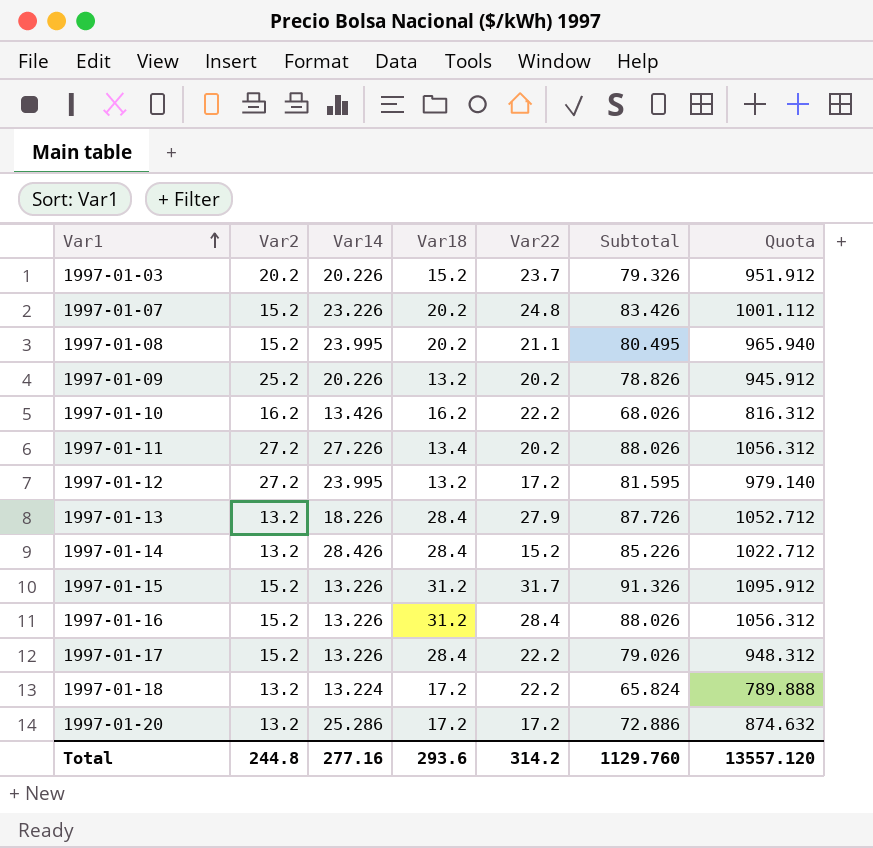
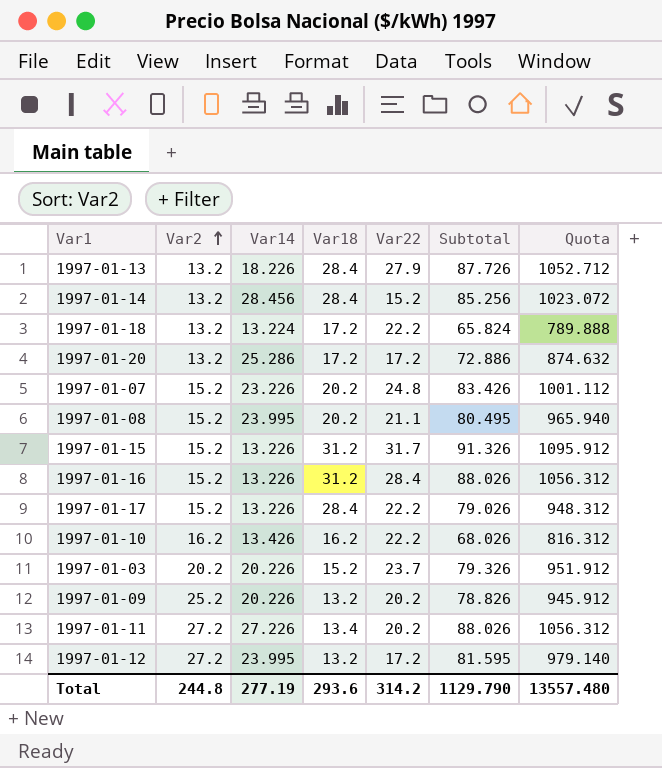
row order: Var1 ascending -> Var2 ascending
1997-01-14 | Var14: 28.426 -> 28.456
1997-01-14 | Subtotal: 85.226 -> 85.256
1997-01-14 | Quota: 1022.712 -> 1023.072
Total | Var14: 277.16 -> 277.19
Total | Subtotal: 1129.760 -> 1129.790
Total | Quota: 13557.120 -> 13557.480

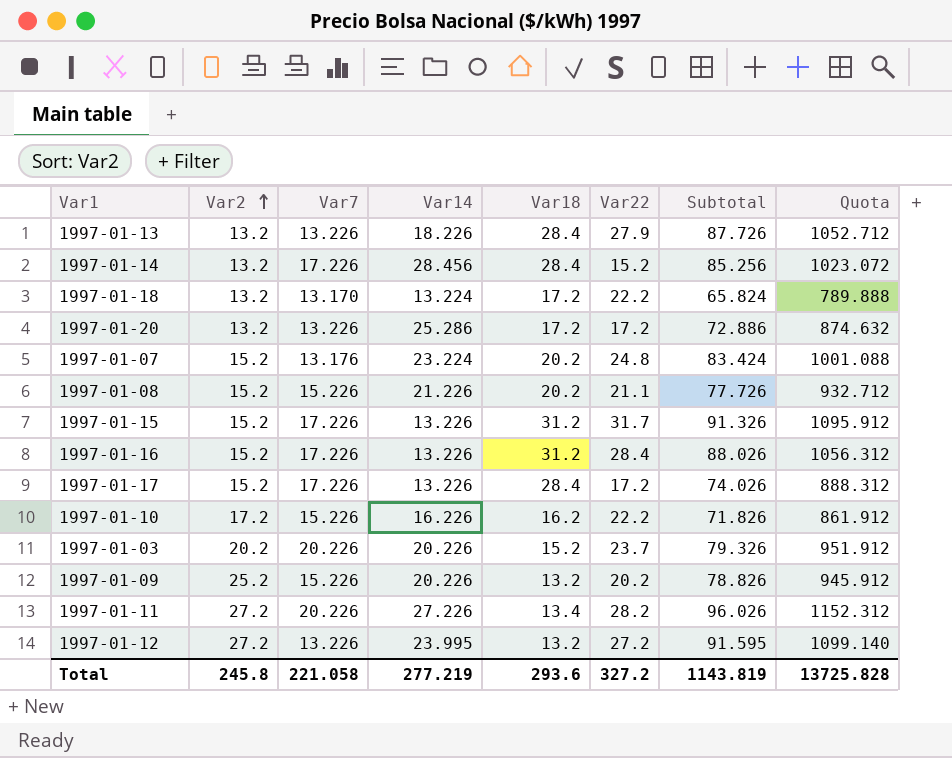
column Var7 | position: none -> 3
1997-01-07 | Var14: 23.226 -> 23.224
1997-01-07 | Subtotal: 83.426 -> 83.424
1997-01-07 | Quota: 1001.112 -> 1001.088
1997-01-08 | Var14: 23.995 -> 21.226
1997-01-08 | Subtotal: 80.495 -> 77.726
1997-01-08 | Quota: 965.940 -> 932.712
1997-01-17 | Var22: 22.2 -> 17.2
1997-01-17 | Subtotal: 79.026 -> 74.026
1997-01-17 | Quota: 948.312 -> 888.312
1997-01-10 | Var2: 16.2 -> 17.2
1997-01-10 | Var14: 13.426 -> 16.226
1997-01-10 | Subtotal: 68.026 -> 71.826
1997-01-10 | Quota: 816.312 -> 861.912
1997-01-11 | Var22: 20.2 -> 28.2
1997-01-11 | Subtotal: 88.026 -> 96.026
1997-01-11 | Quota: 1056.312 -> 1152.312
1997-01-12 | Var22: 17.2 -> 27.2
1997-01-12 | Subtotal: 81.595 -> 91.595
1997-01-12 | Quota: 979.140 -> 1099.140
Total | Var2: 244.8 -> 245.8
Total | Var14: 277.19 -> 277.219
Total | Var22: 314.2 -> 327.2
Total | Subtotal: 1129.790 -> 1143.819
Total | Quota: 13557.480 -> 13725.828

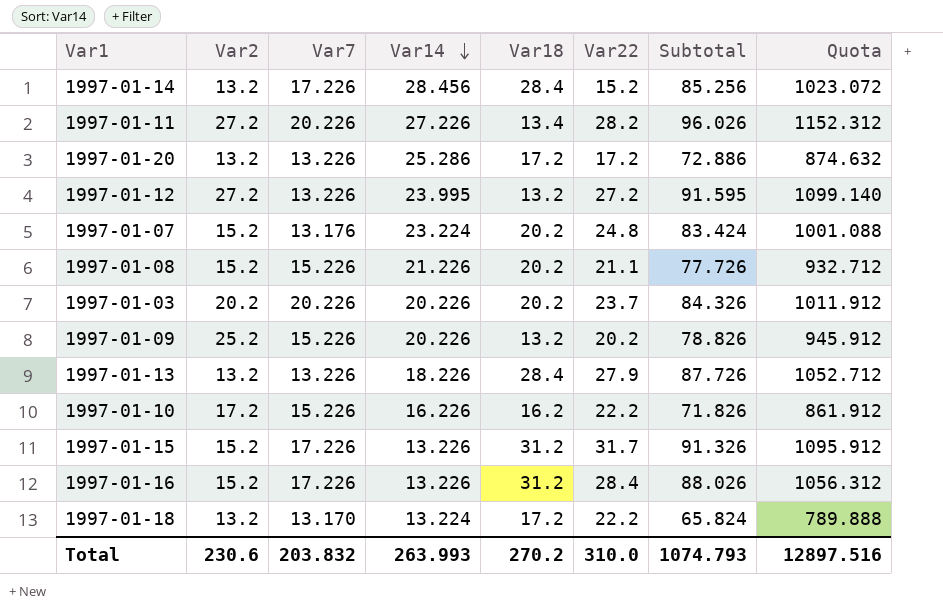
row order: Var2 ascending -> Var14 descending
row 1997-01-17: 15.2 | 17.226 | 13.226 | 28.4 | 17.2 | 74.026 | 888.312 -> none
1997-01-03 | Var18: 15.2 -> 20.2
1997-01-03 | Subtotal: 79.326 -> 84.326
1997-01-03 | Quota: 951.912 -> 1011.912
Total | Var2: 245.8 -> 230.6
Total | Var7: 221.058 -> 203.832
Total | Var14: 277.219 -> 263.993
Total | Var18: 293.6 -> 270.2
Total | Var22: 327.2 -> 310.0
Total | Subtotal: 1143.819 -> 1074.793
Total | Quota: 13725.828 -> 12897.516

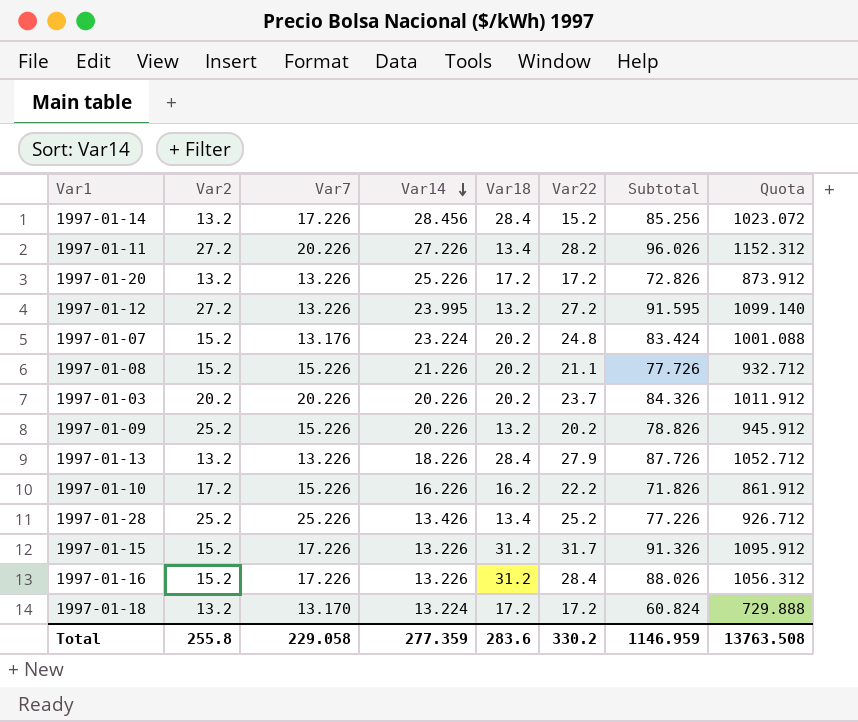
1997-01-20 | Var14: 25.286 -> 25.226
1997-01-20 | Subtotal: 72.886 -> 72.826
1997-01-20 | Quota: 874.632 -> 873.912
row 1997-01-28: none -> 25.2 | 25.226 | 13.426 | 13.4 | 25.2 | 77.226 | 926.712
1997-01-18 | Var22: 22.2 -> 17.2
1997-01-18 | Subtotal: 65.824 -> 60.824
1997-01-18 | Quota: 789.888 -> 729.888
Total | Var2: 230.6 -> 255.8
Total | Var7: 203.832 -> 229.058
Total | Var14: 263.993 -> 277.359
Total | Var18: 270.2 -> 283.6
Total | Var22: 310.0 -> 330.2
Total | Subtotal: 1074.793 -> 1146.959
Total | Quota: 12897.516 -> 13763.508

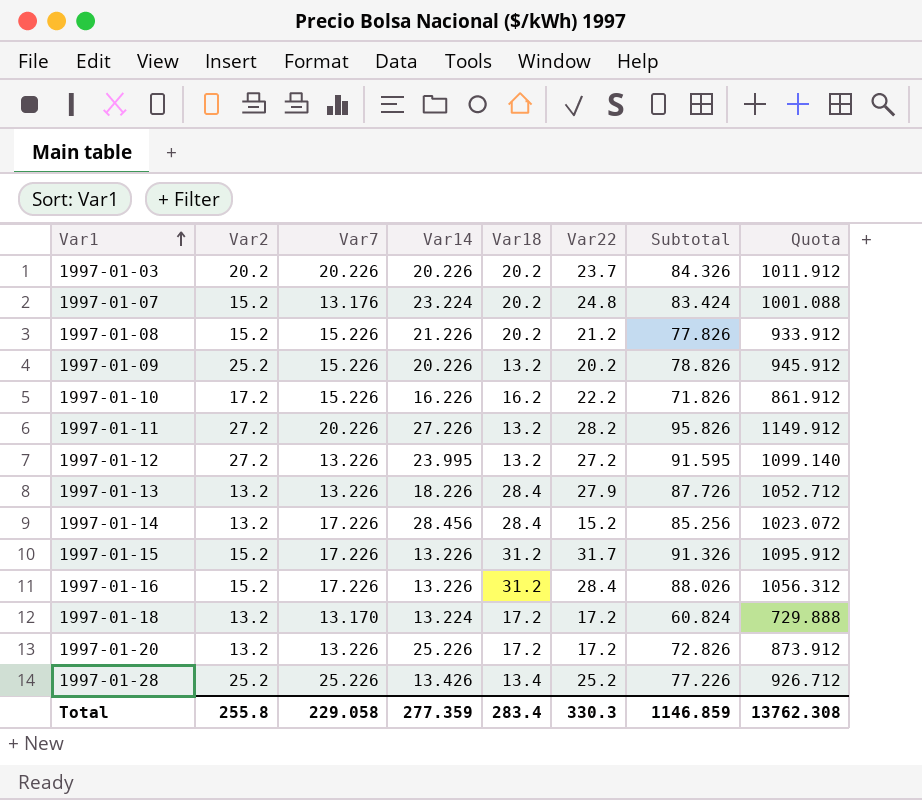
row order: Var14 descending -> Var1 ascending
1997-01-08 | Var22: 21.1 -> 21.2
1997-01-08 | Subtotal: 77.726 -> 77.826
1997-01-08 | Quota: 932.712 -> 933.912
1997-01-11 | Var18: 13.4 -> 13.2
1997-01-11 | Subtotal: 96.026 -> 95.826
1997-01-11 | Quota: 1152.312 -> 1149.912
Total | Var18: 283.6 -> 283.4
Total | Var22: 330.2 -> 330.3
Total | Subtotal: 1146.959 -> 1146.859
Total | Quota: 13763.508 -> 13762.308

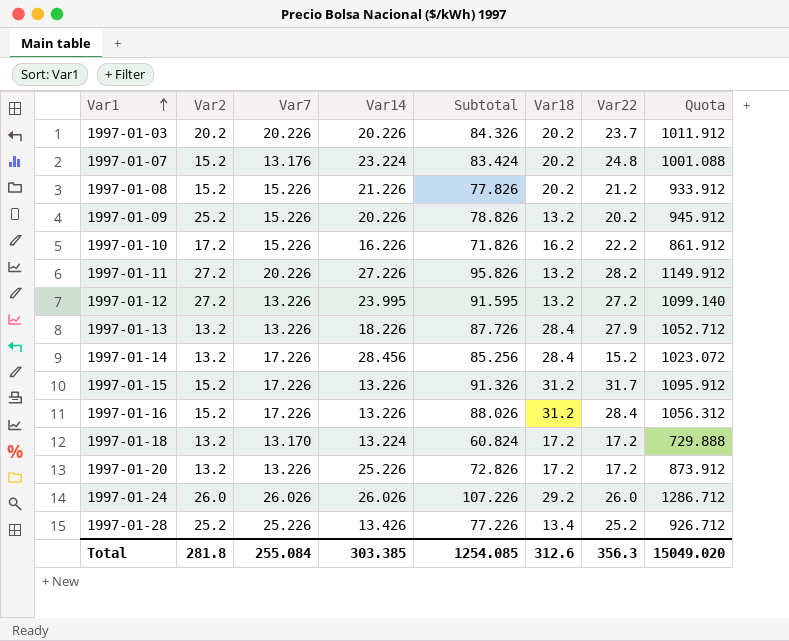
column Subtotal | position: 7 -> 5
row 1997-01-24: none -> 26.0 | 26.026 | 26.026 | 107.226 | 29.2 | 26.0 | 1286.712
Total | Var2: 255.8 -> 281.8
Total | Var7: 229.058 -> 255.084
Total | Var14: 277.359 -> 303.385
Total | Subtotal: 1146.859 -> 1254.085
Total | Var18: 283.4 -> 312.6
Total | Var22: 330.3 -> 356.3
Total | Quota: 13762.308 -> 15049.020

